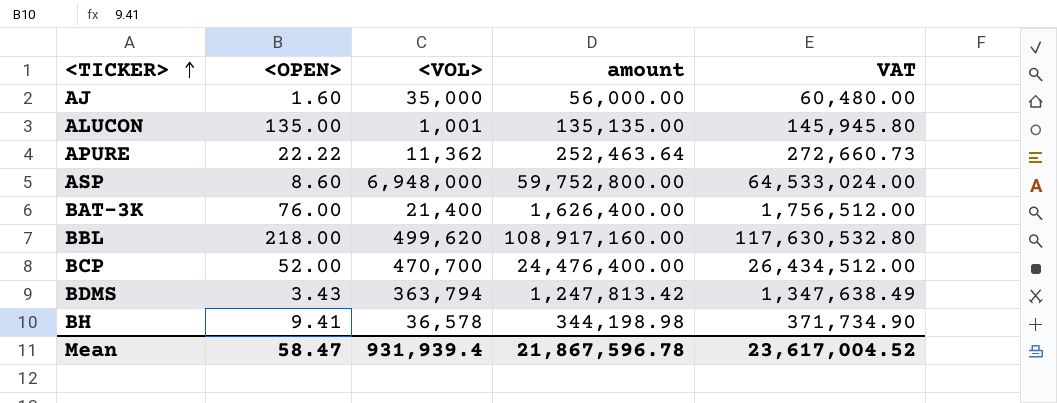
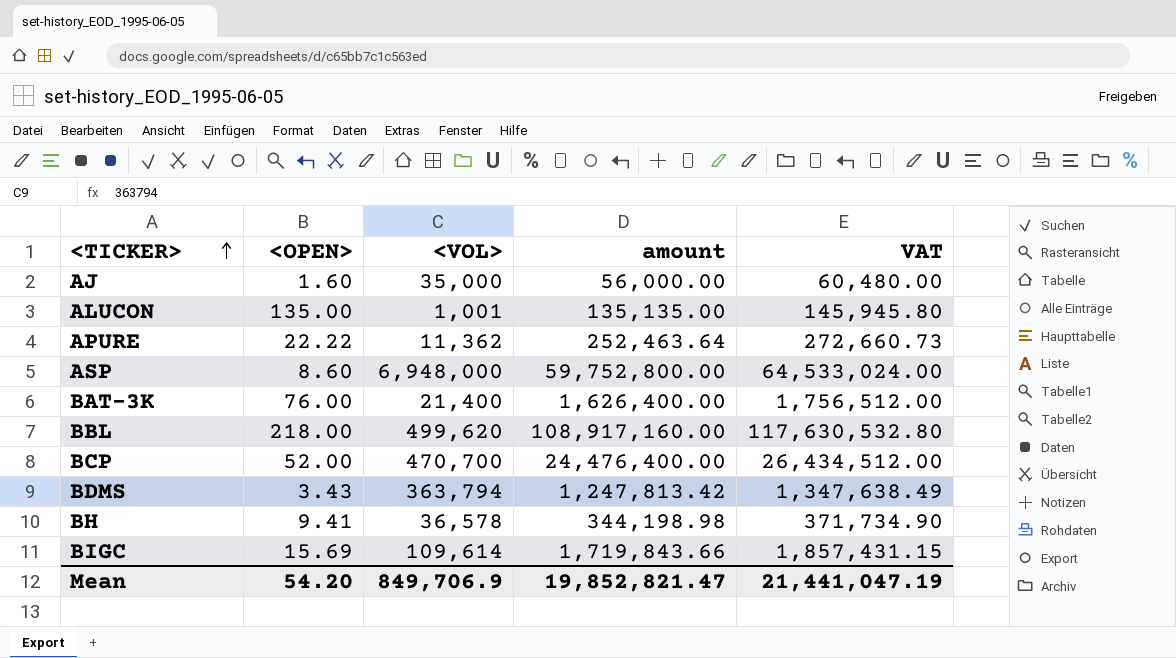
row BIGC: none -> 15.69 | 109,614 | 1,719,843.66 | 1,857,431.15
Mean | <OPEN>: 58.47 -> 54.20
Mean | <VOL>: 931,939.4 -> 849,706.9
Mean | amount: 21,867,596.78 -> 19,852,821.47
Mean | VAT: 23,617,004.52 -> 21,441,047.19

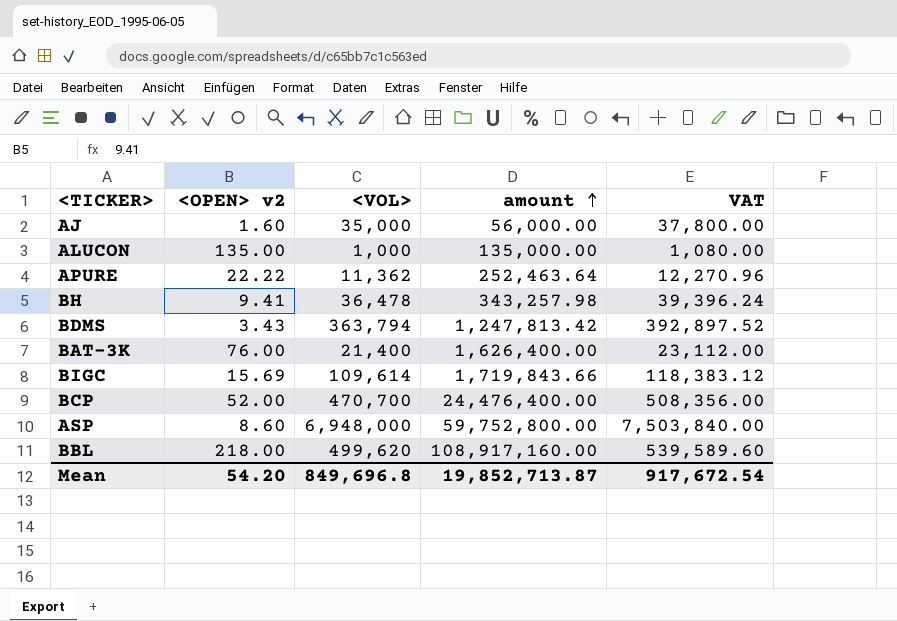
row order: <TICKER> ascending -> amount ascending
column name: <OPEN> -> <OPEN> v2
column VAT | formula: [amount] * 1.08 -> [<VOL>] * 1.08
ALUCON | <VOL>: 1,001 -> 1,000
ALUCON | amount: 135,135.00 -> 135,000.00
BH | <VOL>: 36,578 -> 36,478
BH | amount: 344,198.98 -> 343,257.98
Mean | <VOL>: 849,706.9 -> 849,696.8
Mean | amount: 19,852,821.47 -> 19,852,713.87
Mean | VAT: 21,441,047.19 -> 917,672.54

